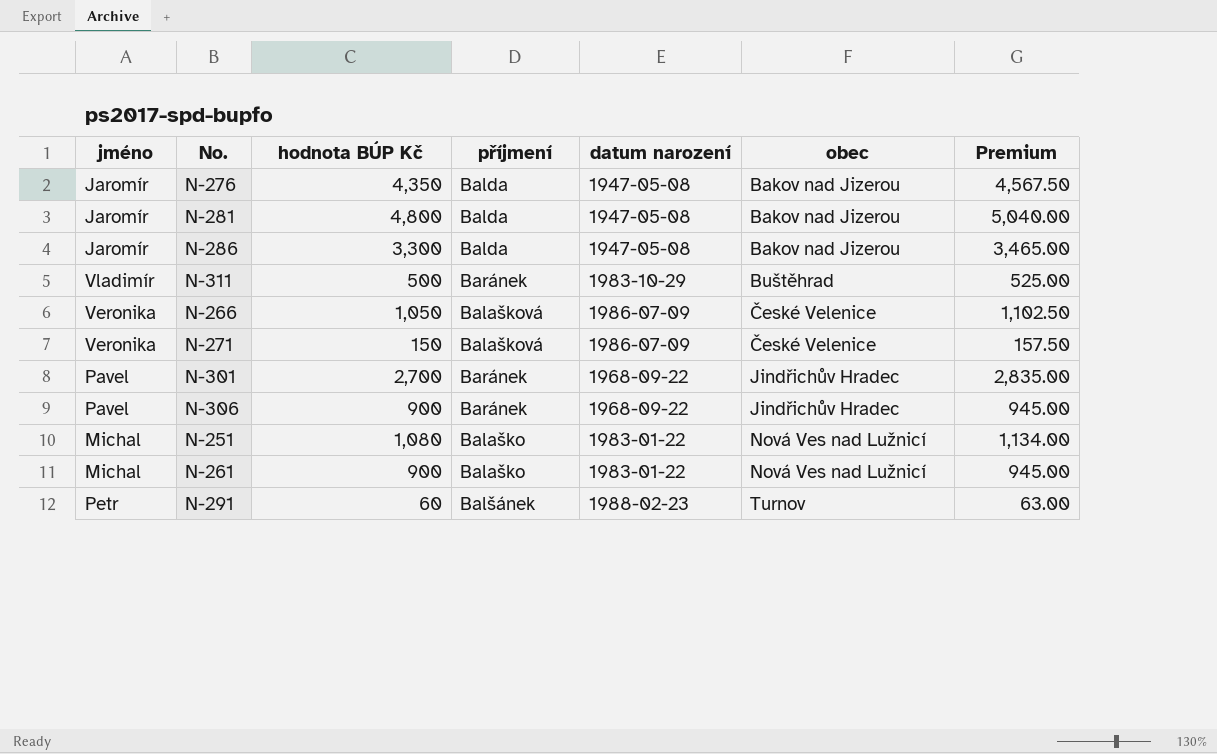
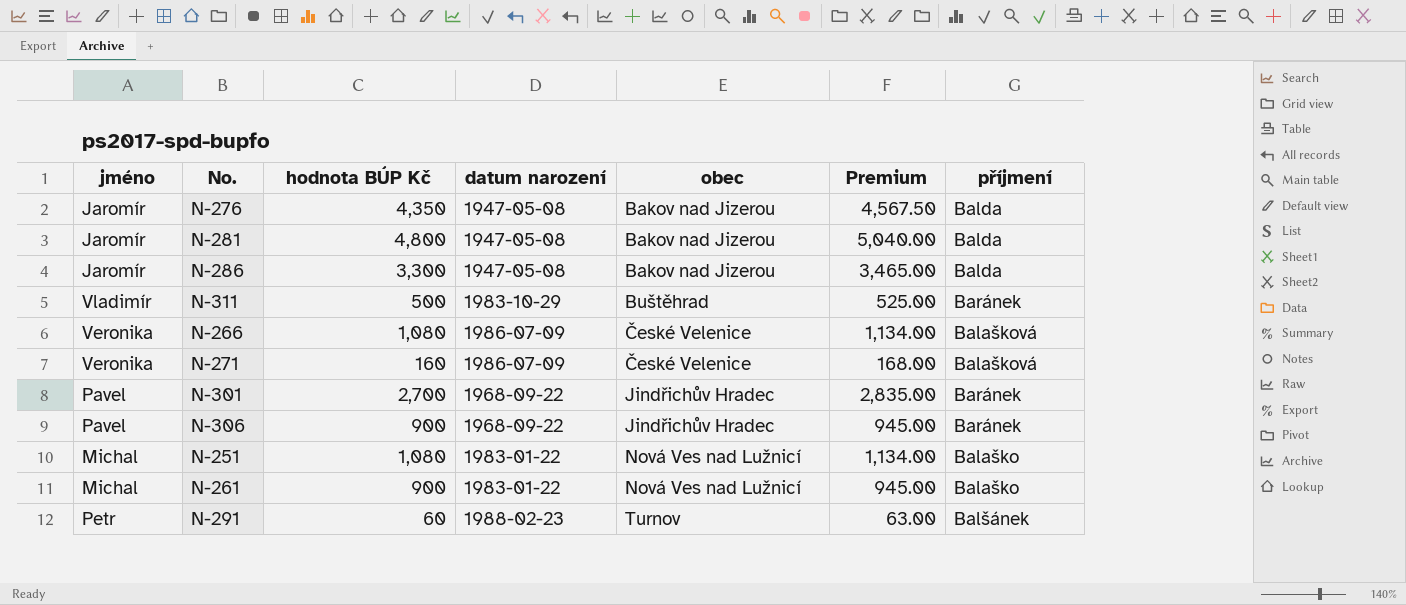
column příjmení | position: 4 -> 7
N-266 | hodnota BÚP Kč: 1,050 -> 1,080
N-266 | Premium: 1,102.50 -> 1,134.00
N-271 | hodnota BÚP Kč: 150 -> 160
N-271 | Premium: 157.50 -> 168.00

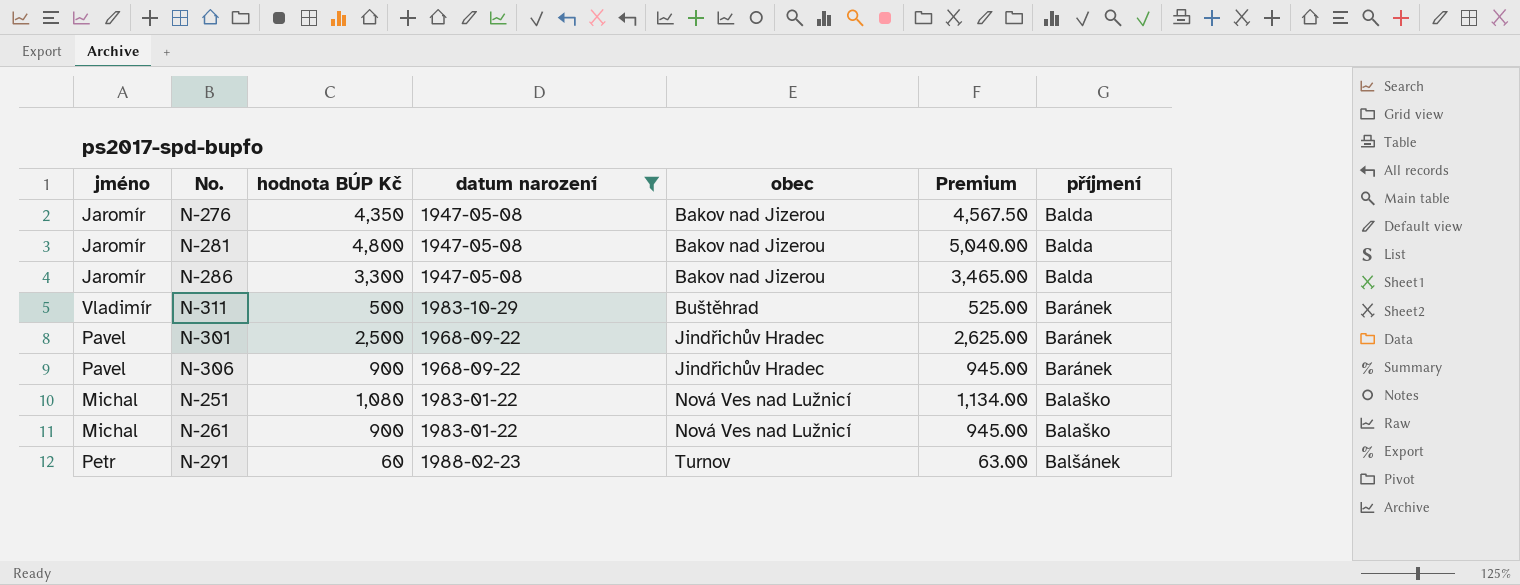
filter: none -> datum narození != 1986-07-09
N-301 | hodnota BÚP Kč: 2,700 -> 2,500
N-301 | Premium: 2,835.00 -> 2,625.00

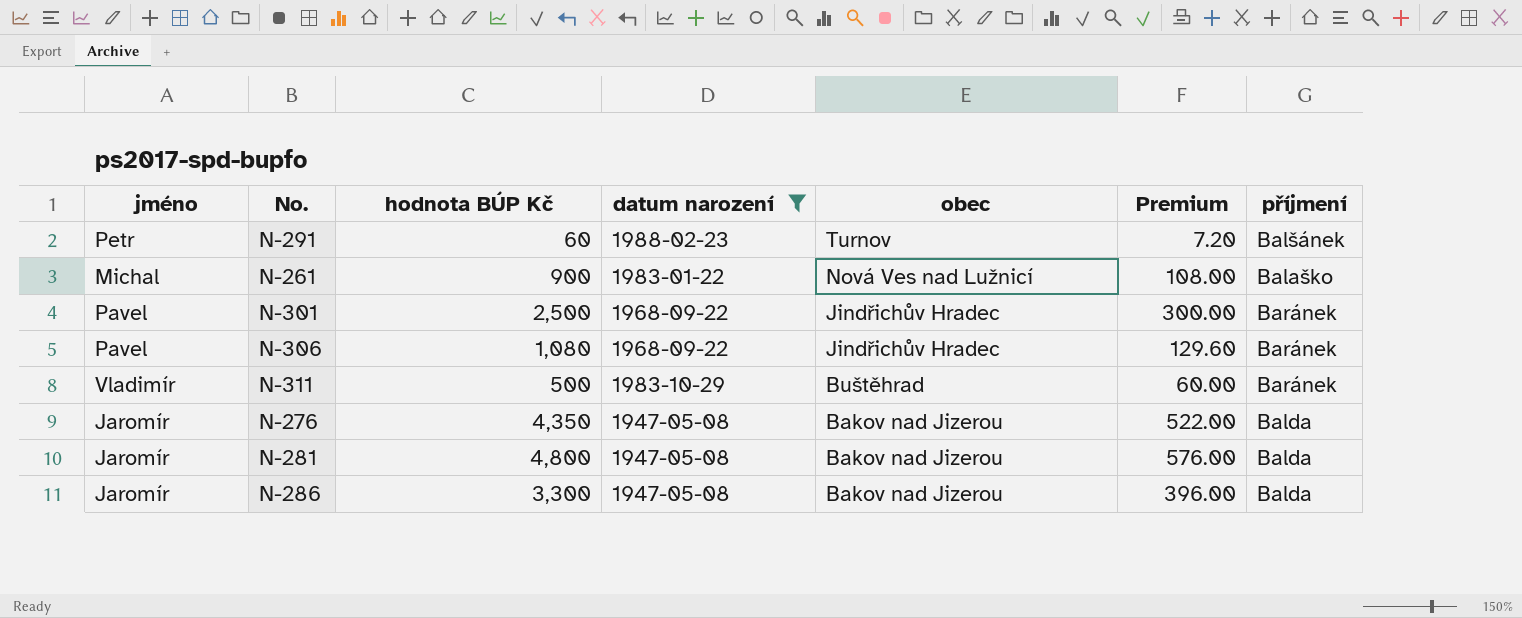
row order: obec ascending -> obec descending
column Premium | formula: [hodnota BÚP Kč] * 1.05 -> [hodnota BÚP Kč] * 0.12
row N-251: Michal | 1,080 | 1983-01-22 | Nová Ves nad Lužnicí | 1,134.00 | Balaško -> none
N-306 | hodnota BÚP Kč: 900 -> 1,080

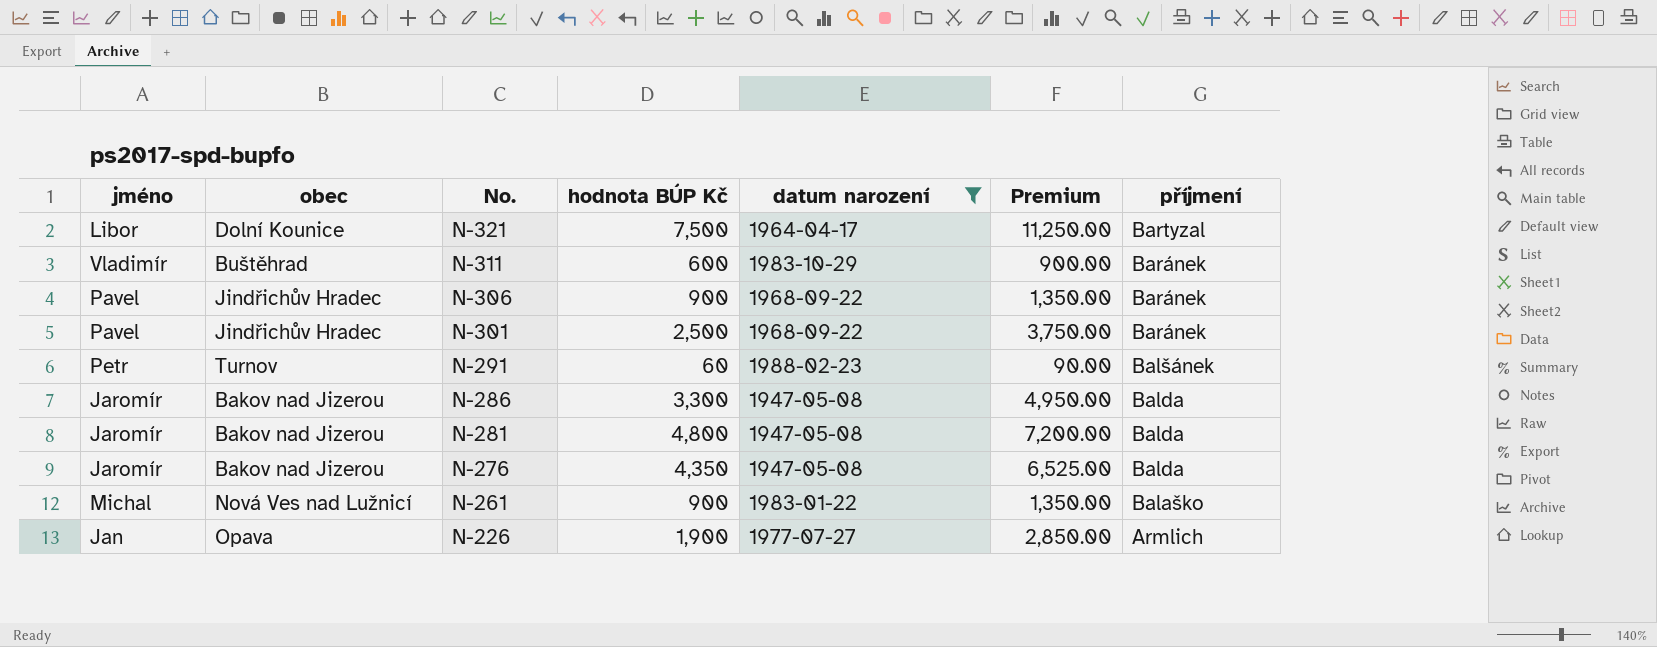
row order: obec descending -> No. descending
column obec | position: 5 -> 2
column Premium | formula: [hodnota BÚP Kč] * 0.12 -> [hodnota BÚP Kč] * 1.5
row N-321: none -> Libor | Dolní Kounice | 7,500 | 1964-04-17 | 11,250.00 | Bartyzal
N-311 | hodnota BÚP Kč: 500 -> 600
N-306 | hodnota BÚP Kč: 1,080 -> 900
row N-226: none -> Jan | Opava | 1,900 | 1977-07-27 | 2,850.00 | Armlich

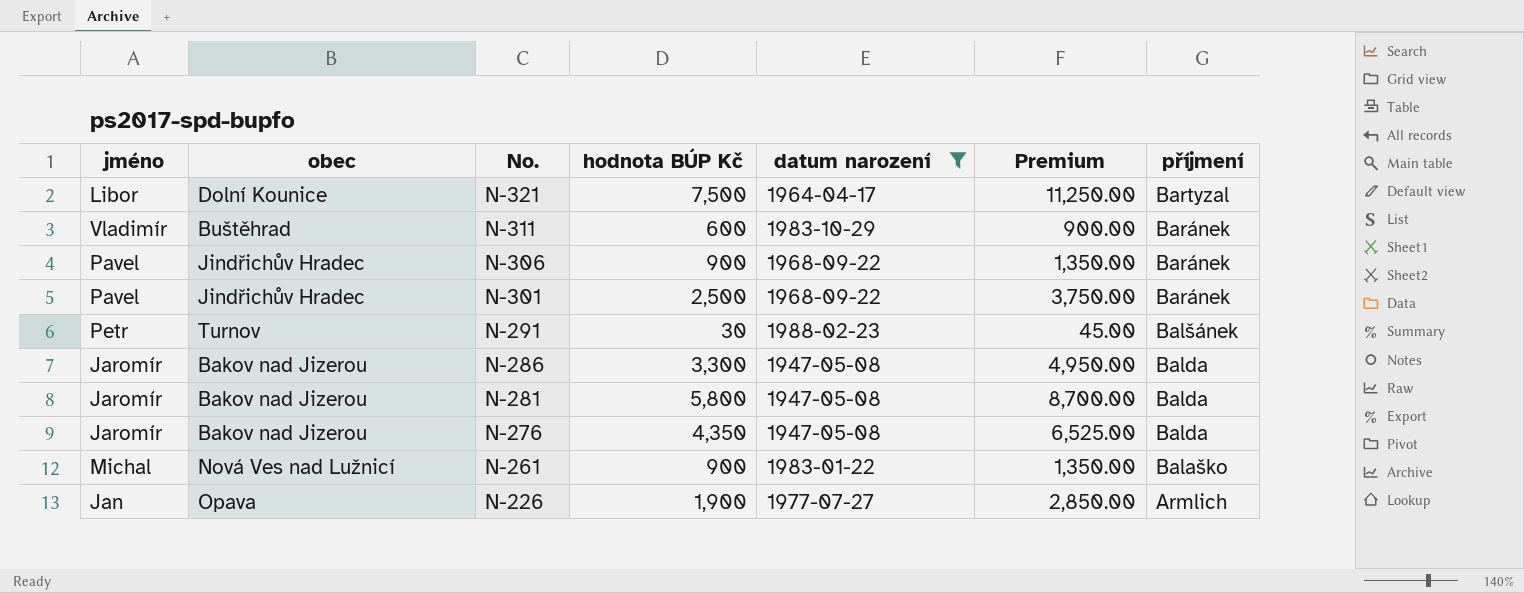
N-291 | hodnota BÚP Kč: 60 -> 30
N-291 | Premium: 90.00 -> 45.00
N-281 | hodnota BÚP Kč: 4,800 -> 5,800
N-281 | Premium: 7,200.00 -> 8,700.00

